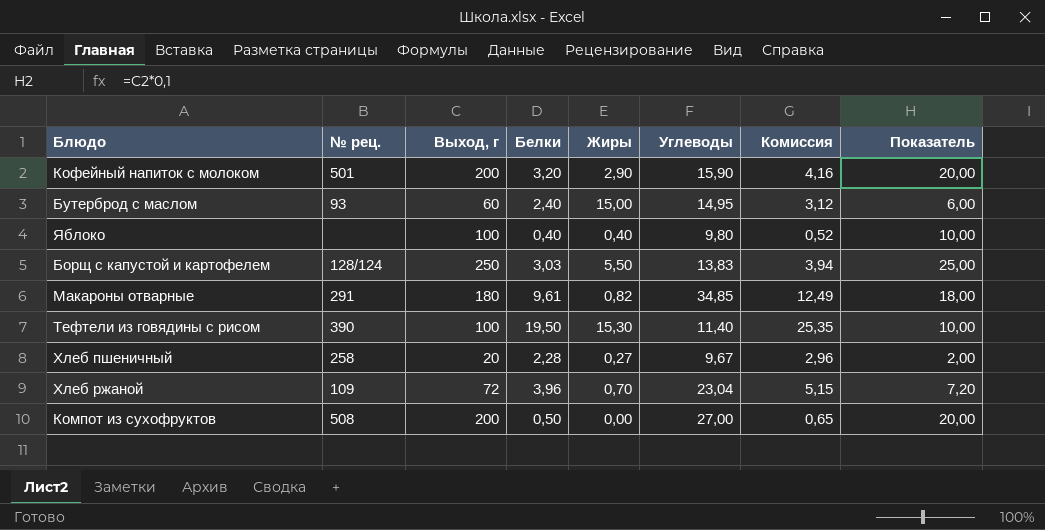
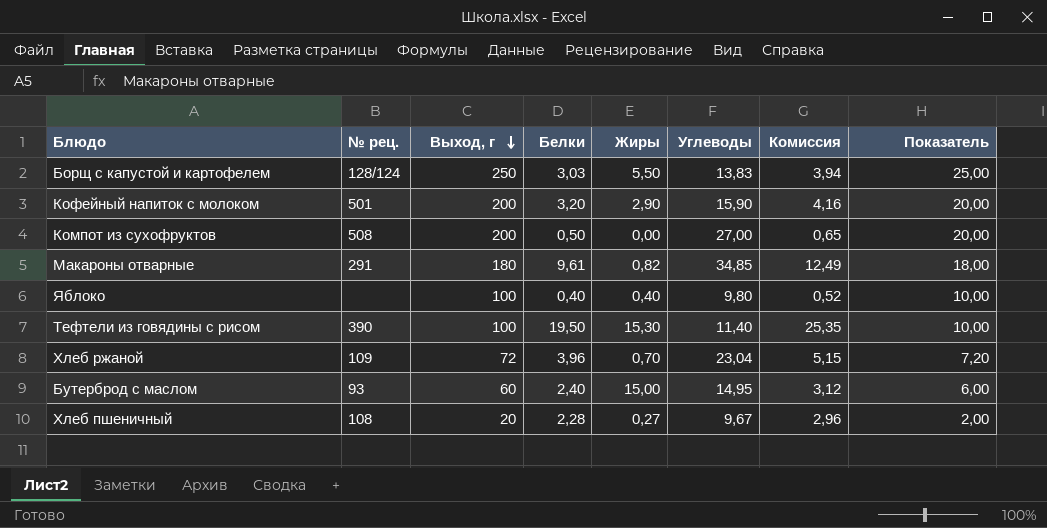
row order: none -> Выход, г descending
Хлеб пшеничный | № рец.: 258 -> 108

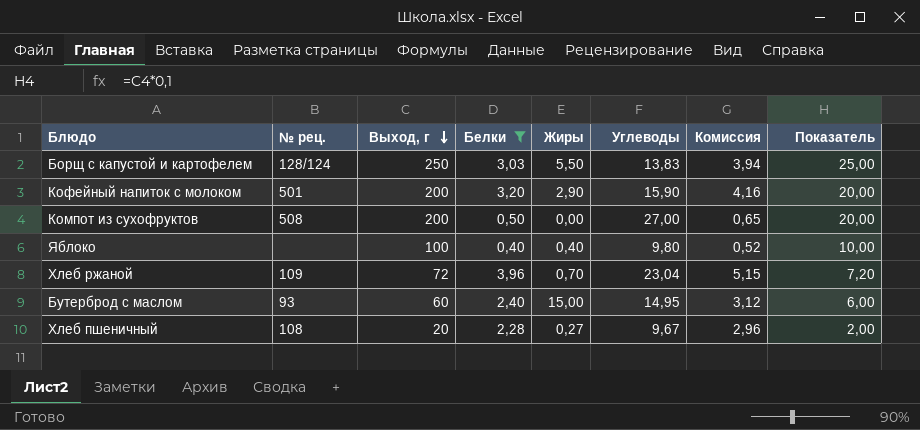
filter: none -> Белки <= 3,96

